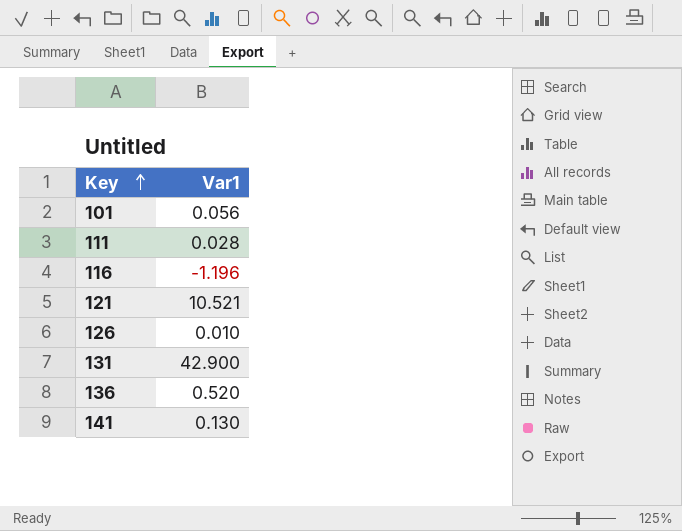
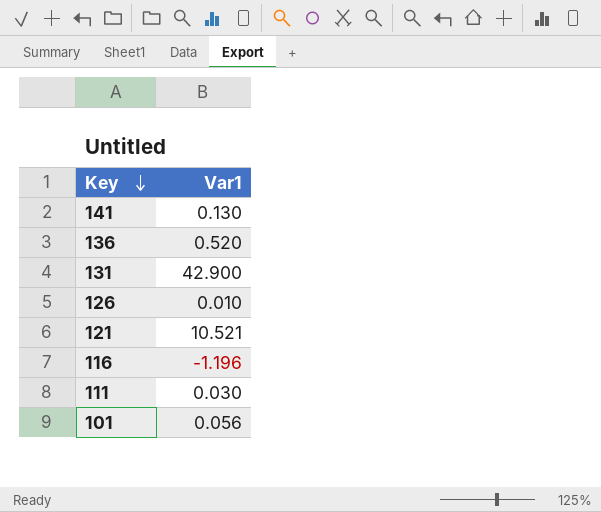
row order: Key ascending -> Key descending
111 | Var1: 0.028 -> 0.030

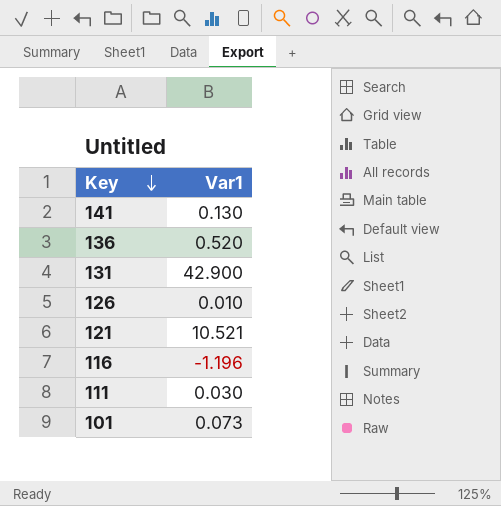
101 | Var1: 0.056 -> 0.073

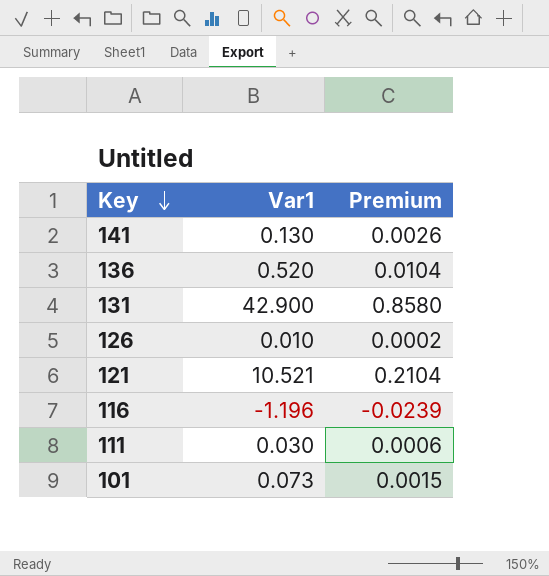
column Premium | formula: none -> [Var1] * 0.02

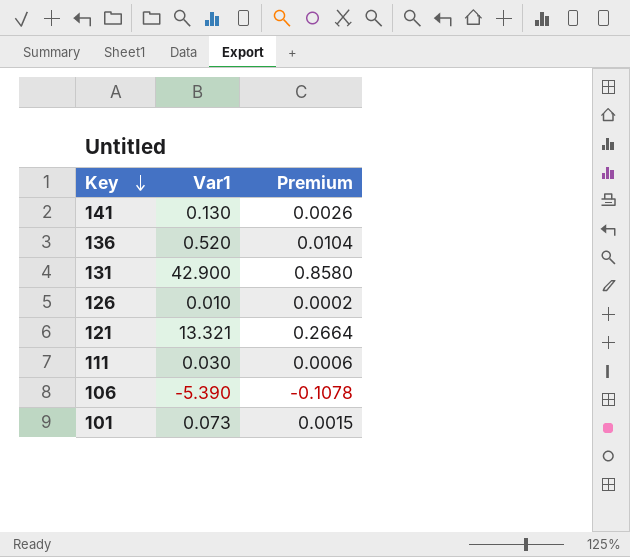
row 116: -1.196 | -0.0239 -> none
121 | Var1: 10.521 -> 13.321
121 | Premium: 0.2104 -> 0.2664
row 106: none -> -5.390 | -0.1078

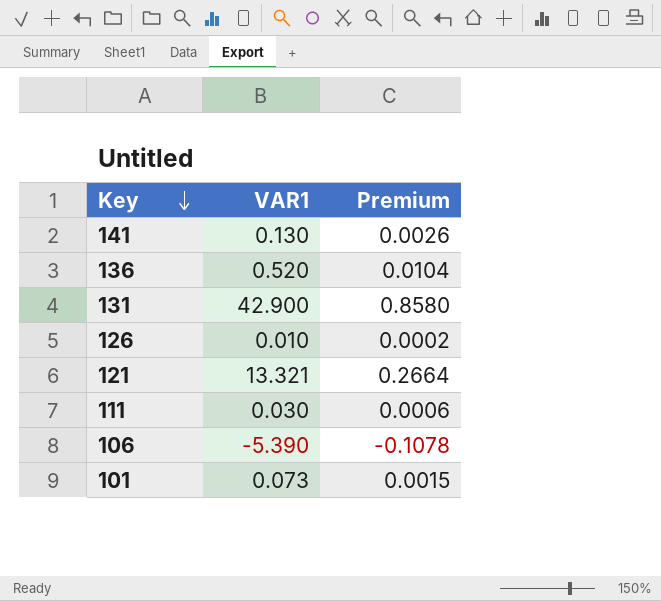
column name: Var1 -> VAR1

